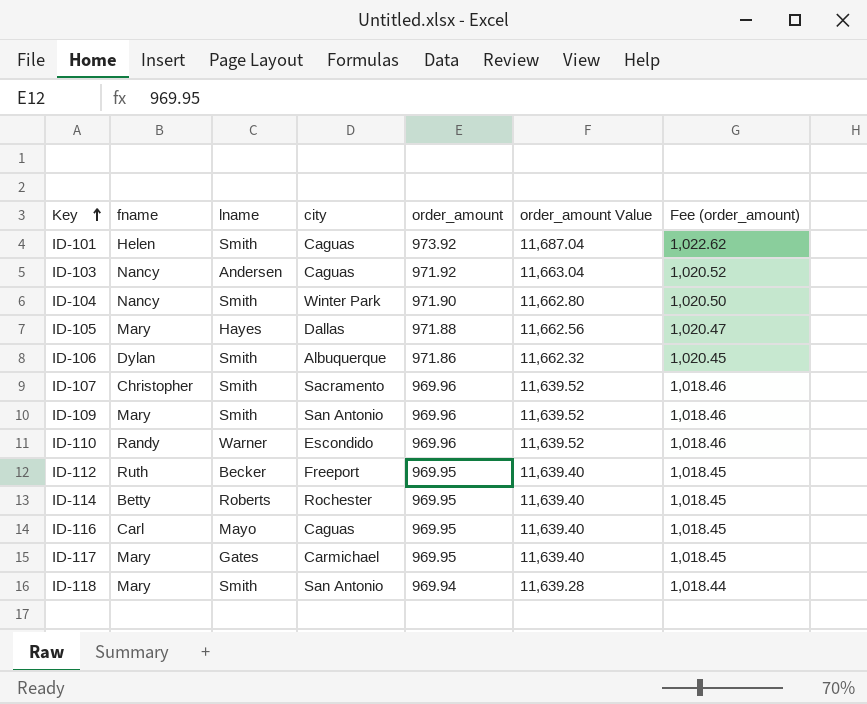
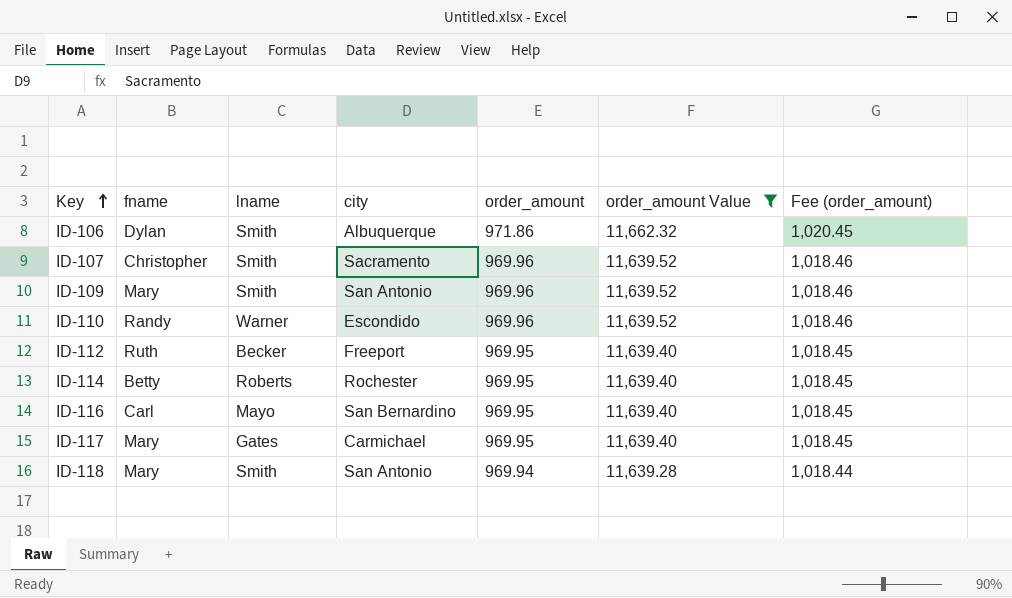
filter: none -> order_amount Value <= 11,662.32
ID-116 | city: Caguas -> San Bernardino

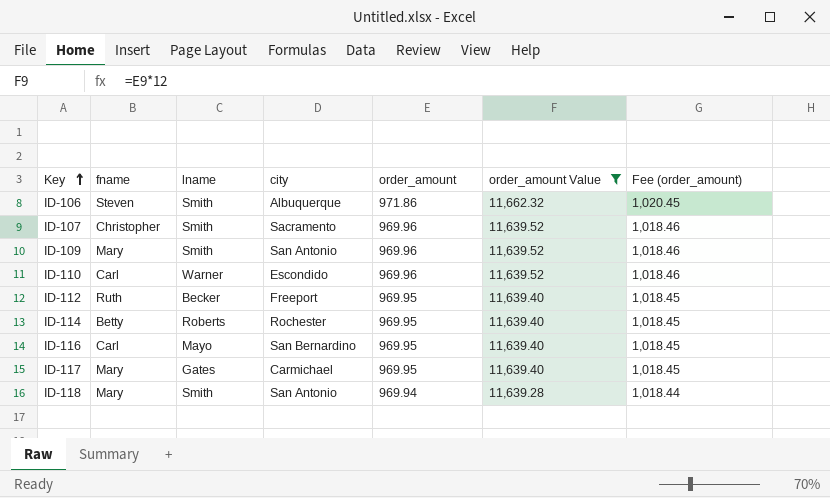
ID-106 | fname: Dylan -> Steven
ID-110 | fname: Randy -> Carl

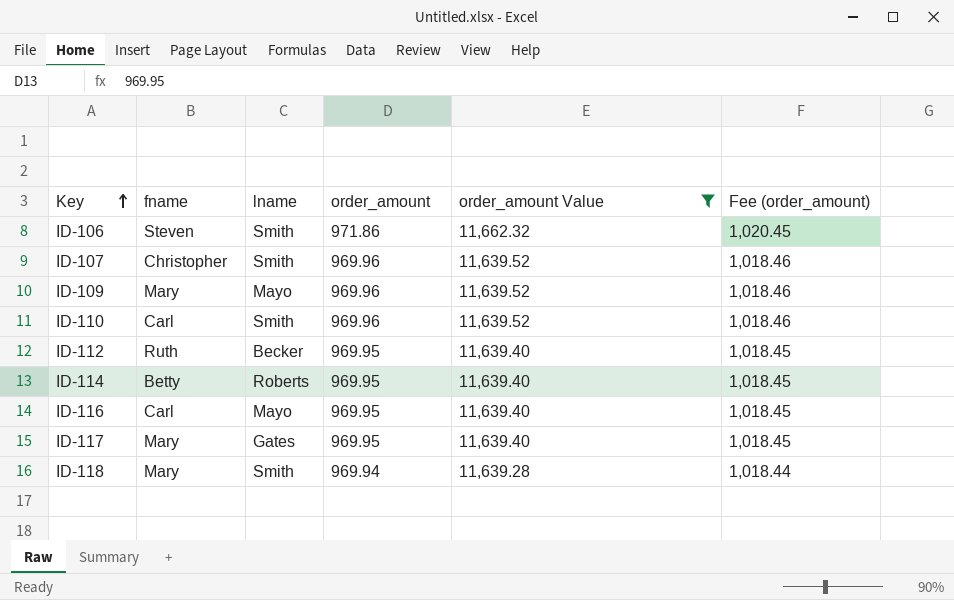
column city | position: 4 -> none
ID-109 | lname: Smith -> Mayo
ID-110 | lname: Warner -> Smith

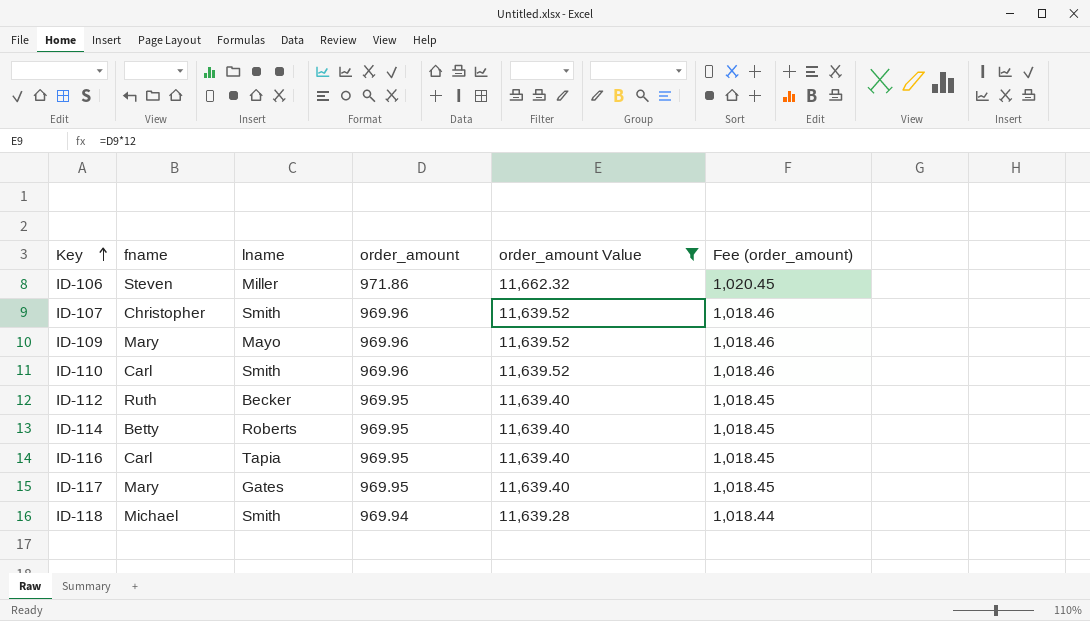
ID-106 | lname: Smith -> Miller
ID-116 | lname: Mayo -> Tapia
ID-118 | fname: Mary -> Michael

